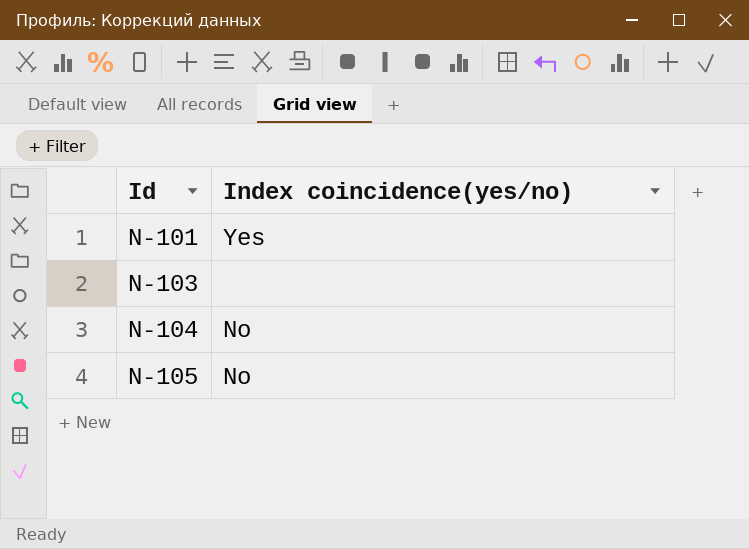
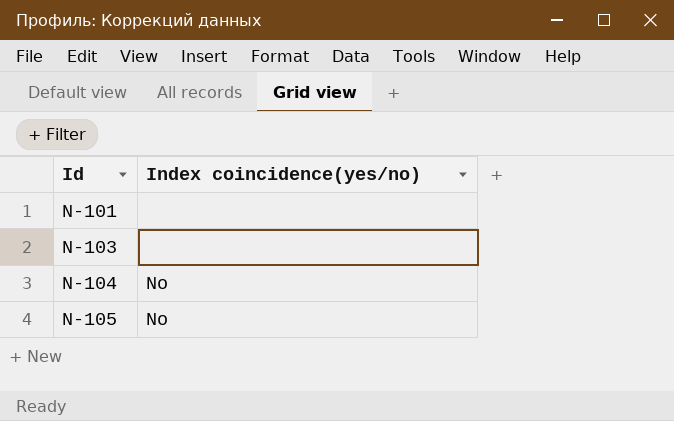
N-101 | Index coincidence(yes/no): Yes -> none

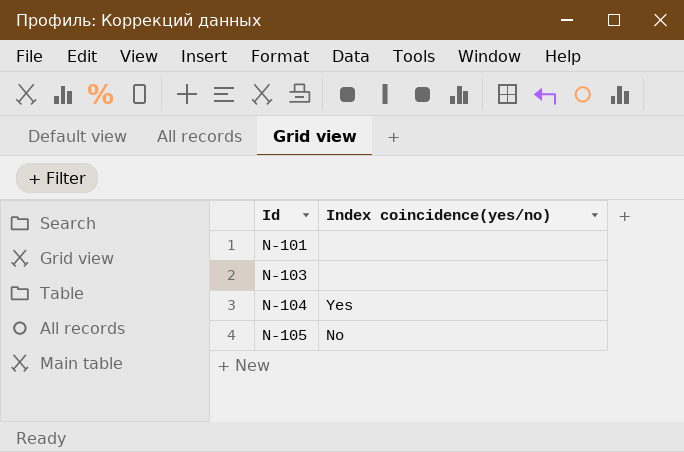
N-104 | Index coincidence(yes/no): No -> Yes

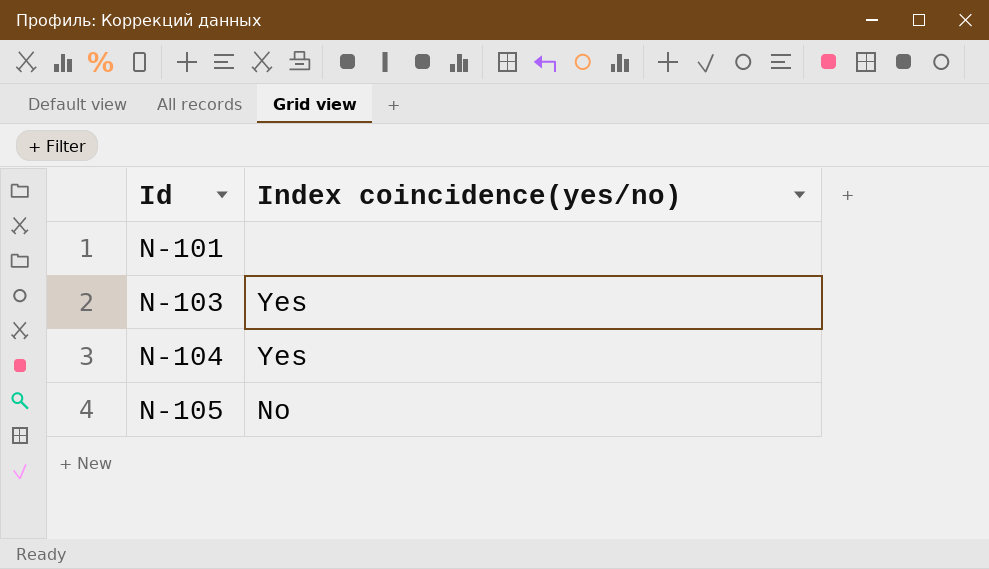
N-103 | Index coincidence(yes/no): none -> Yes

